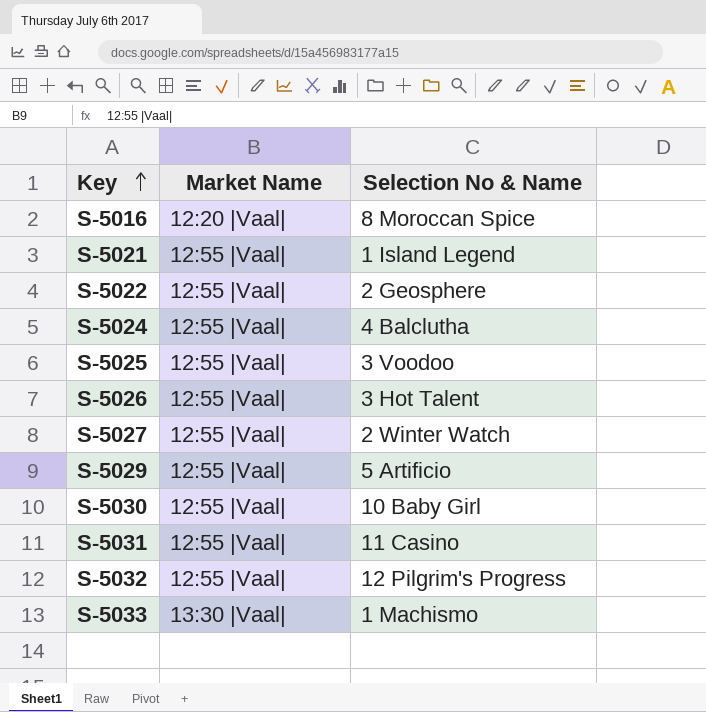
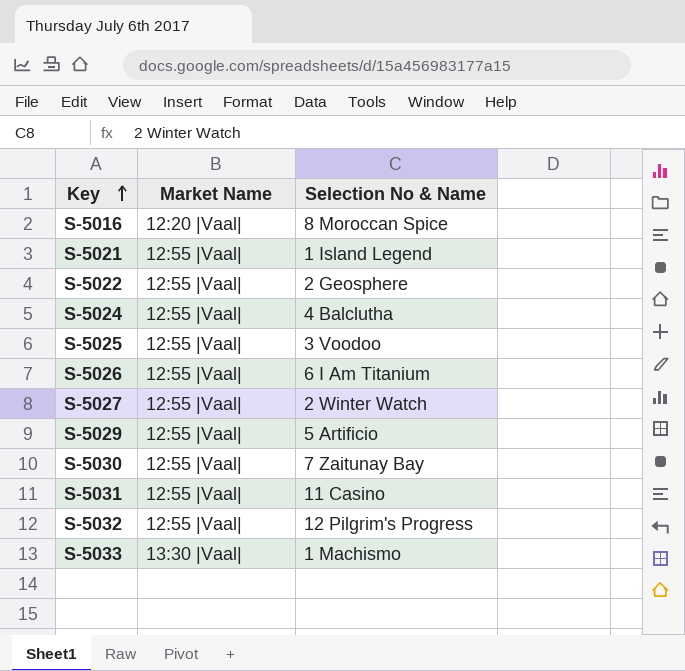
S-5026 | Selection No & Name: 3 Hot Talent -> 6 I Am Titanium
S-5030 | Selection No & Name: 10 Baby Girl -> 7 Zaitunay Bay

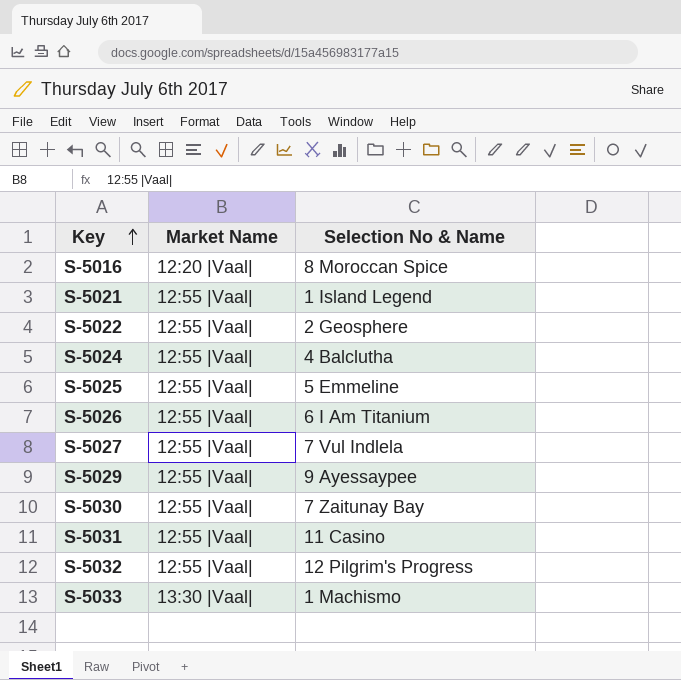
S-5025 | Selection No & Name: 3 Voodoo -> 5 Emmeline
S-5027 | Selection No & Name: 2 Winter Watch -> 7 Vul Indlela
S-5029 | Selection No & Name: 5 Artificio -> 9 Ayessaypee

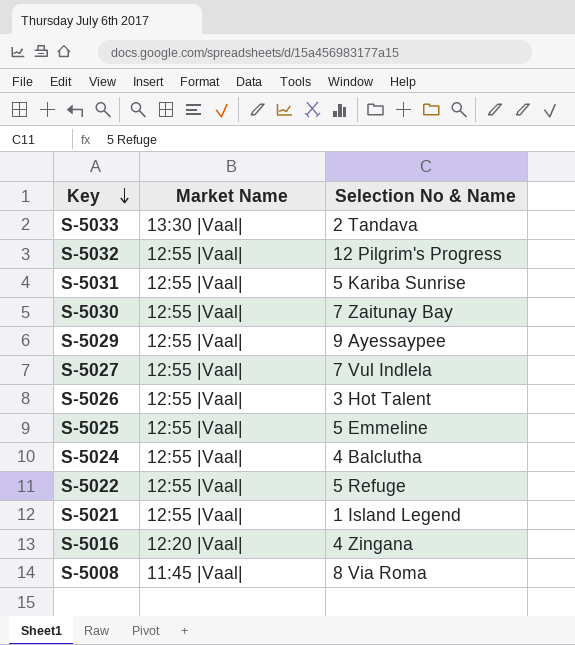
row order: Key ascending -> Key descending
S-5033 | Selection No & Name: 1 Machismo -> 2 Tandava
S-5031 | Selection No & Name: 11 Casino -> 5 Kariba Sunrise
S-5026 | Selection No & Name: 6 I Am Titanium -> 3 Hot Talent
S-5022 | Selection No & Name: 2 Geosphere -> 5 Refuge
S-5016 | Selection No & Name: 8 Moroccan Spice -> 4 Zingana
row S-5008: none -> 11:45 |Vaal| | 8 Via Roma

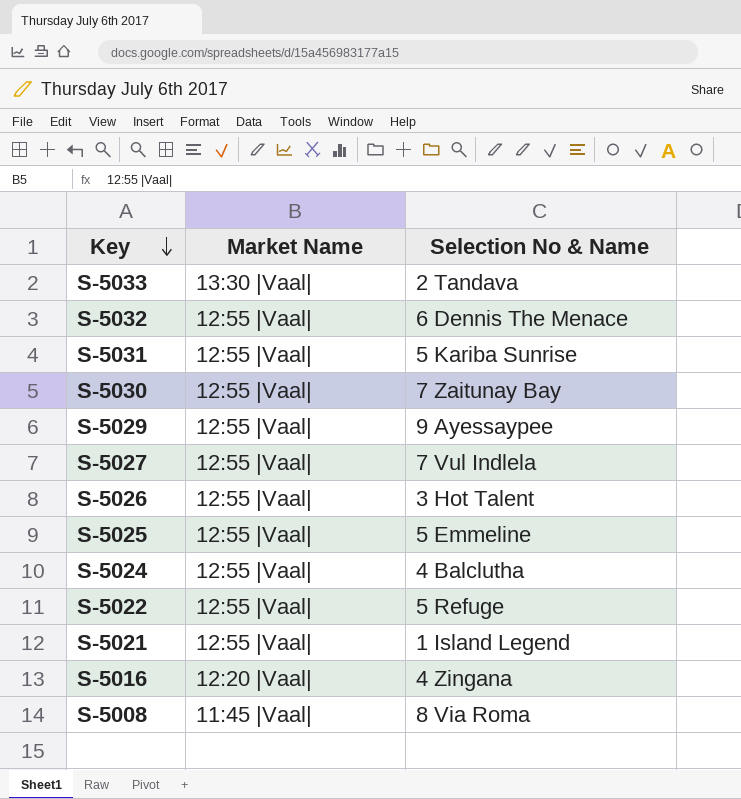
S-5032 | Selection No & Name: 12 Pilgrim's Progress -> 6 Dennis The Menace

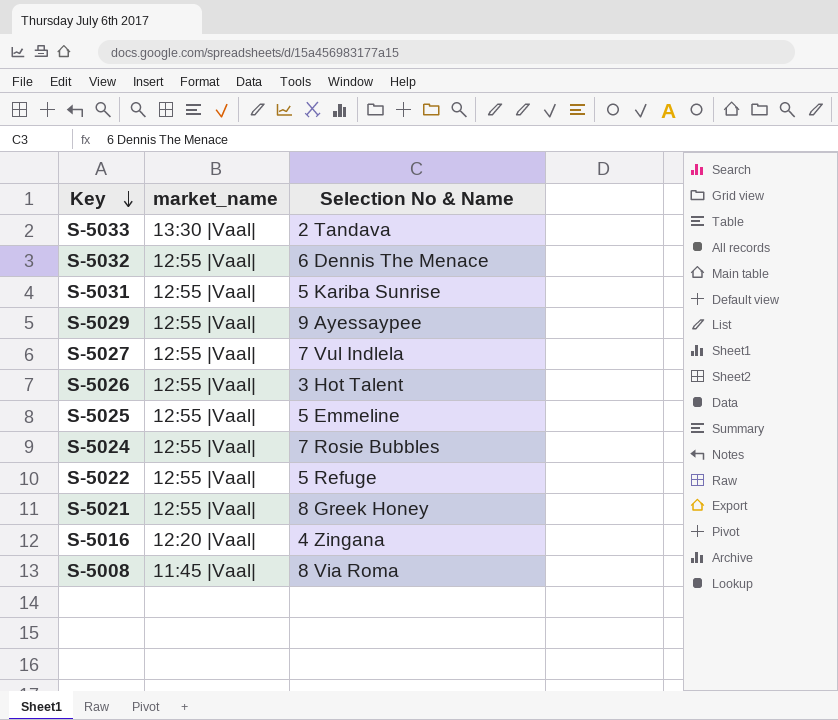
column name: Market Name -> market_name
row S-5030: 12:55 |Vaal| | 7 Zaitunay Bay -> none
S-5024 | Selection No & Name: 4 Balclutha -> 7 Rosie Bubbles
S-5021 | Selection No & Name: 1 Island Legend -> 8 Greek Honey

